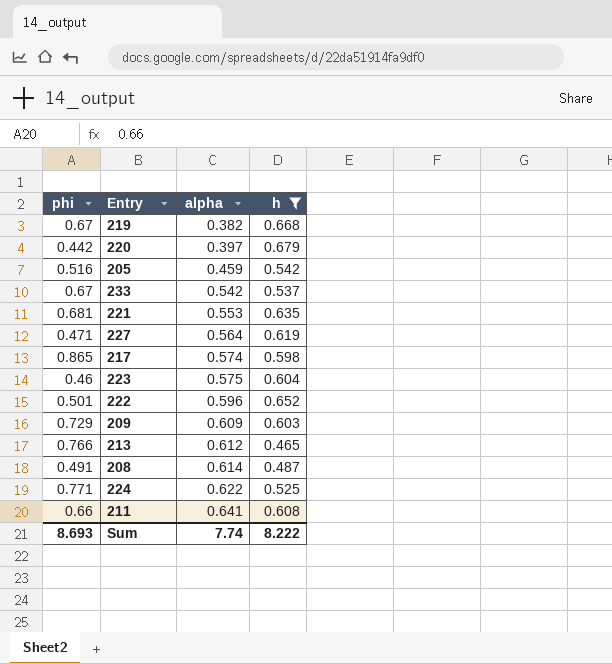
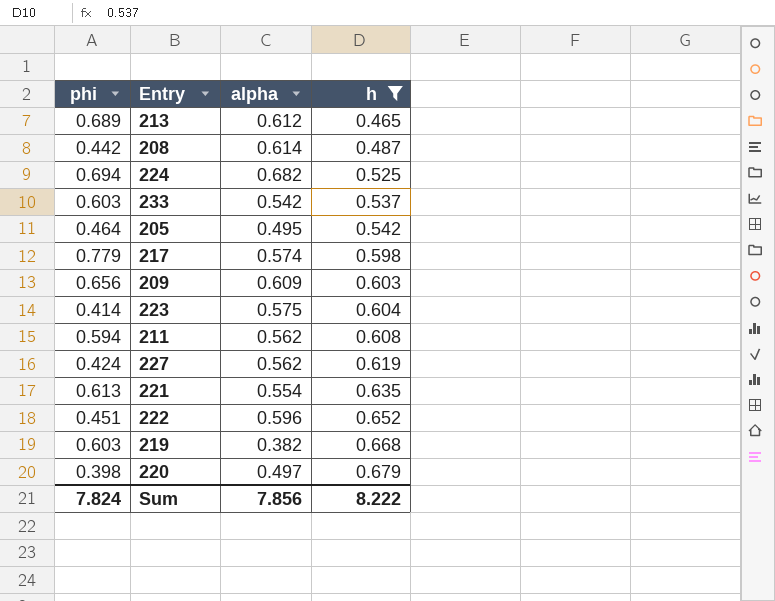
row order: alpha ascending -> h ascending
213 | phi: 0.766 -> 0.689
208 | phi: 0.491 -> 0.442
224 | phi: 0.771 -> 0.694
224 | alpha: 0.622 -> 0.682
233 | phi: 0.67 -> 0.603
205 | phi: 0.516 -> 0.464
205 | alpha: 0.459 -> 0.495
217 | phi: 0.865 -> 0.779
209 | phi: 0.729 -> 0.656
223 | phi: 0.46 -> 0.414
211 | phi: 0.66 -> 0.594
211 | alpha: 0.641 -> 0.562
227 | phi: 0.471 -> 0.424
227 | alpha: 0.564 -> 0.562
221 | phi: 0.681 -> 0.613
221 | alpha: 0.553 -> 0.554
222 | phi: 0.501 -> 0.451
219 | phi: 0.67 -> 0.603
220 | phi: 0.442 -> 0.398
220 | alpha: 0.397 -> 0.497
Sum | phi: 8.693 -> 7.824
Sum | alpha: 7.74 -> 7.856

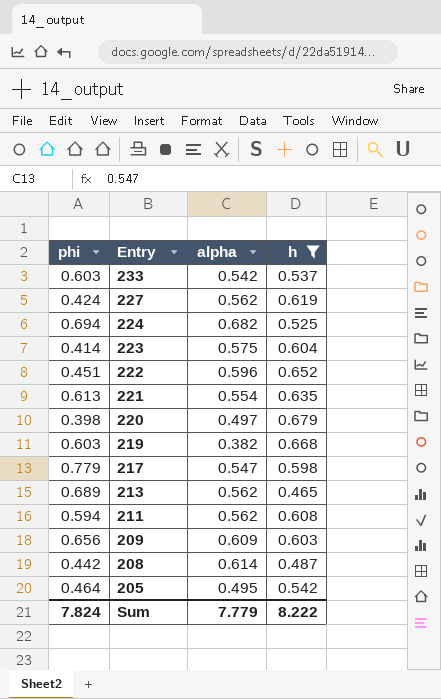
row order: h ascending -> Entry descending
217 | alpha: 0.574 -> 0.547
213 | alpha: 0.612 -> 0.562
Sum | alpha: 7.856 -> 7.779

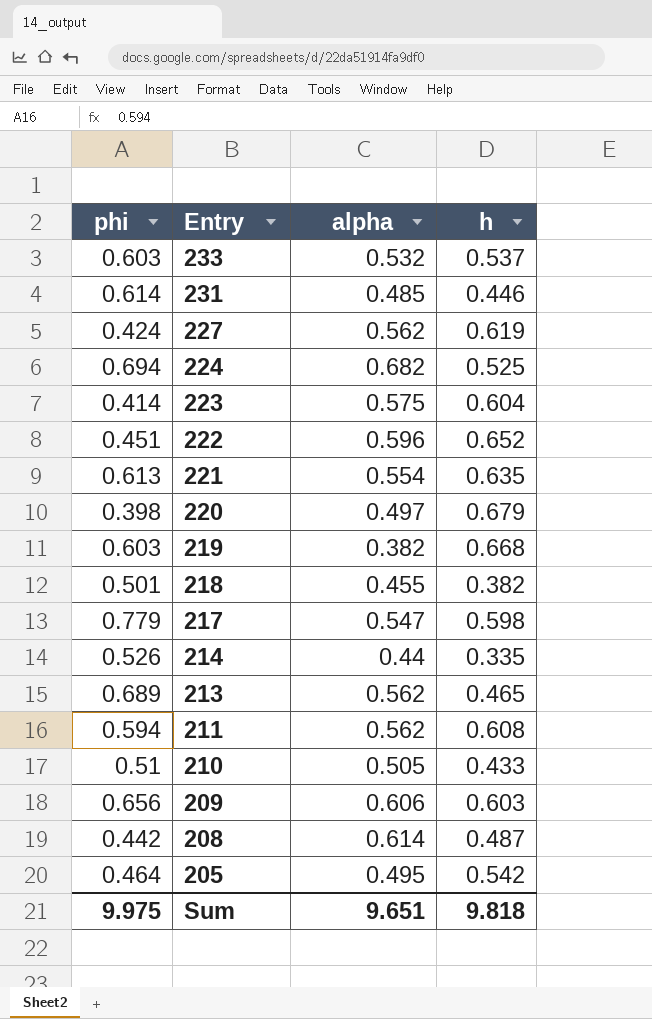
filter: h >= 0.465 -> none
233 | alpha: 0.542 -> 0.532
209 | alpha: 0.609 -> 0.606
Sum | phi: 7.824 -> 9.975
Sum | alpha: 7.779 -> 9.651
Sum | h: 8.222 -> 9.818

